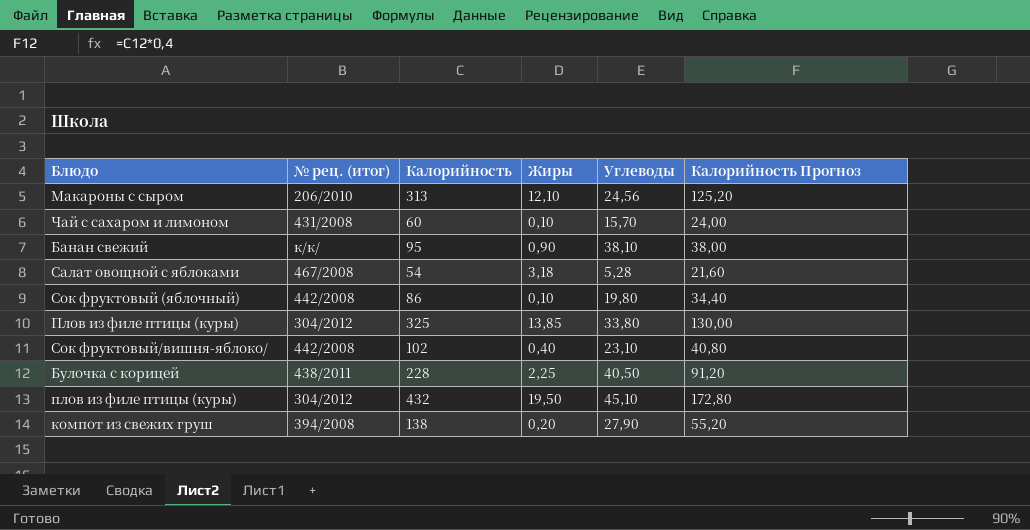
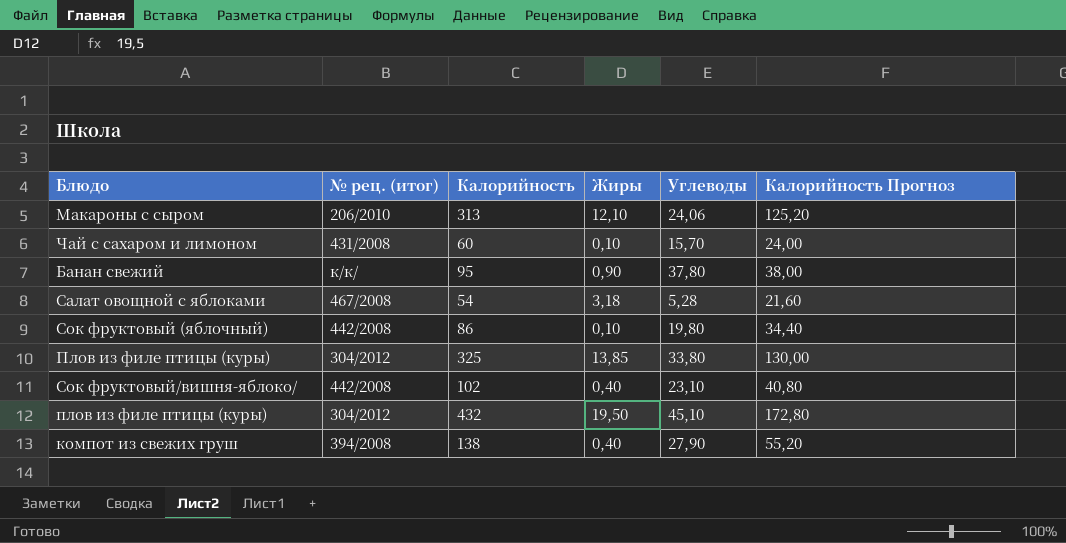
row Булочка с корицей: 438/2011 | 228 | 2,25 | 40,50 | 91,20 -> none
Макароны с сыром | Углеводы: 24,56 -> 24,06
Банан свежий | Углеводы: 38,10 -> 37,80
компот из свежих груш | Жиры: 0,20 -> 0,40

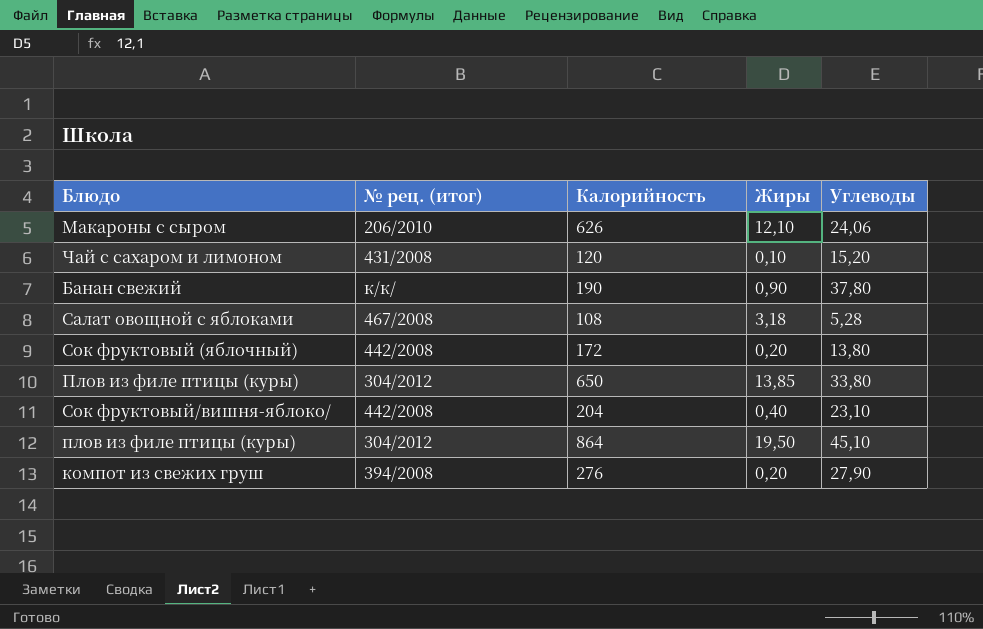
column Калорийность Прогноз | formula: [Калорийность] * 0,4 -> none
Макароны с сыром | Калорийность: 313 -> 626
Чай с сахаром и лимоном | Калорийность: 60 -> 120
Чай с сахаром и лимоном | Углеводы: 15,70 -> 15,20
Банан свежий | Калорийность: 95 -> 190
Салат овощной с яблоками | Калорийность: 54 -> 108
Сок фруктовый (яблочный) | Калорийность: 86 -> 172
Сок фруктовый (яблочный) | Жиры: 0,10 -> 0,20
Сок фруктовый (яблочный) | Углеводы: 19,80 -> 13,80
Плов из филе птицы (куры) | Калорийность: 325 -> 650
Сок фруктовый/вишня-яблоко/ | Калорийность: 102 -> 204
плов из филе птицы (куры) | Калорийность: 432 -> 864
компот из свежих груш | Калорийность: 138 -> 276
компот из свежих груш | Жиры: 0,40 -> 0,20

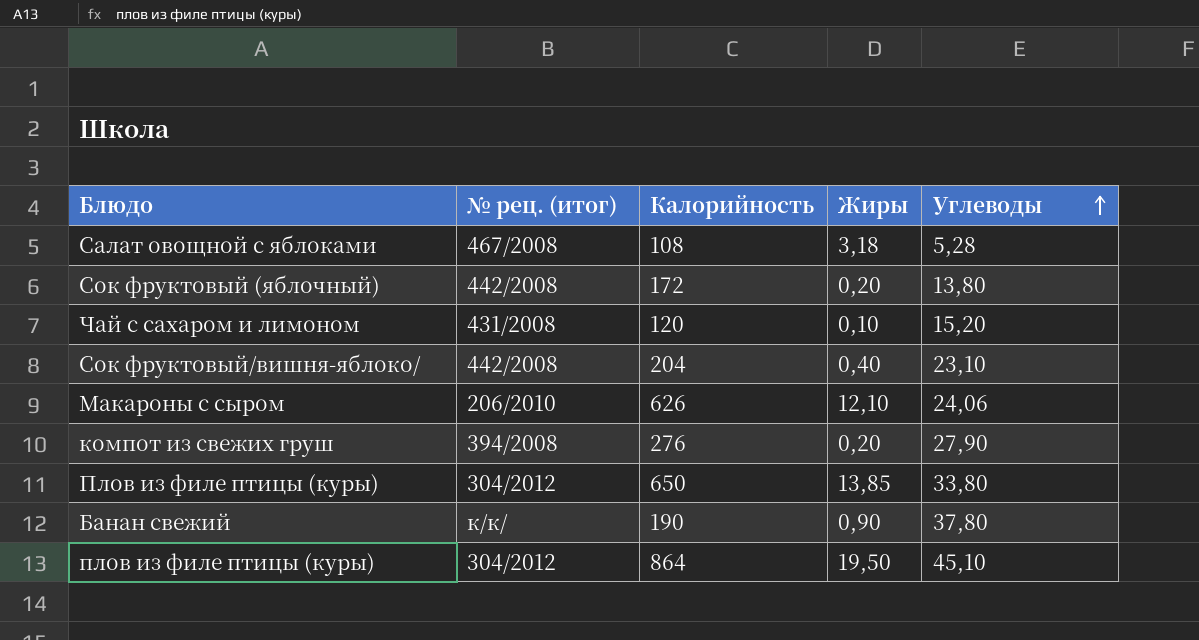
row order: none -> Углеводы ascending

